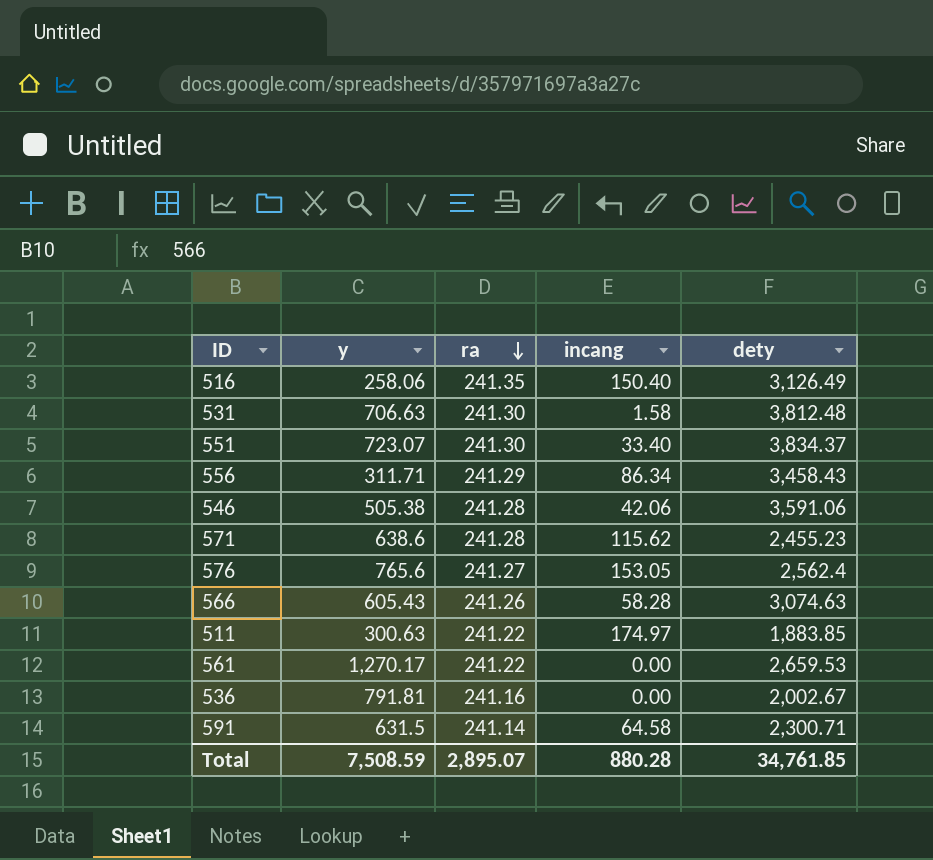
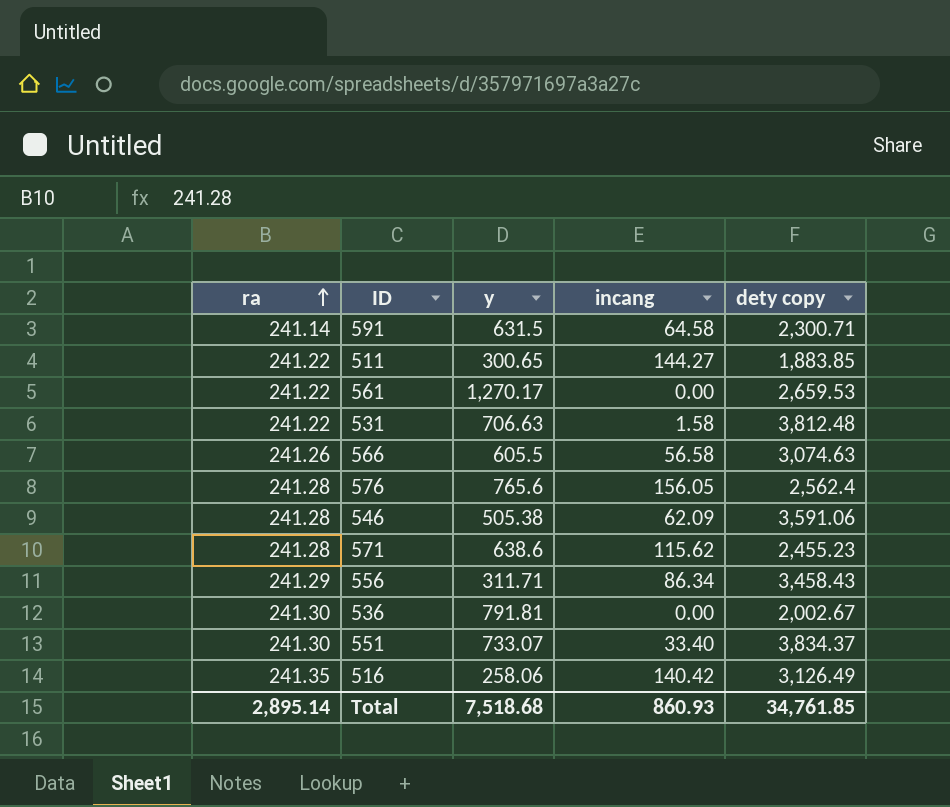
row order: ra descending -> ra ascending
column ra | position: 3 -> 1
column name: dety -> dety copy
511 | y: 300.63 -> 300.65
511 | incang: 174.97 -> 144.27
531 | ra: 241.30 -> 241.22
566 | y: 605.43 -> 605.5
566 | incang: 58.28 -> 56.58
576 | ra: 241.27 -> 241.28
576 | incang: 153.05 -> 156.05
546 | incang: 42.06 -> 62.09
536 | ra: 241.16 -> 241.30
551 | y: 723.07 -> 733.07
516 | incang: 150.40 -> 140.42
Total | ra: 2,895.07 -> 2,895.14
Total | y: 7,508.59 -> 7,518.68
Total | incang: 880.28 -> 860.93

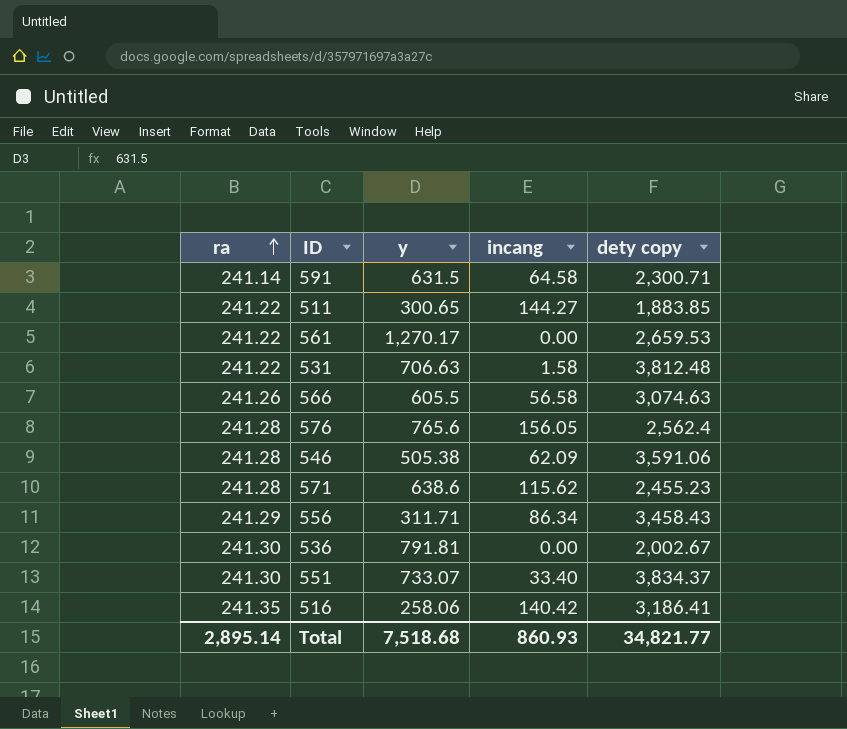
516 | dety copy: 3,126.49 -> 3,186.41
Total | dety copy: 34,761.85 -> 34,821.77

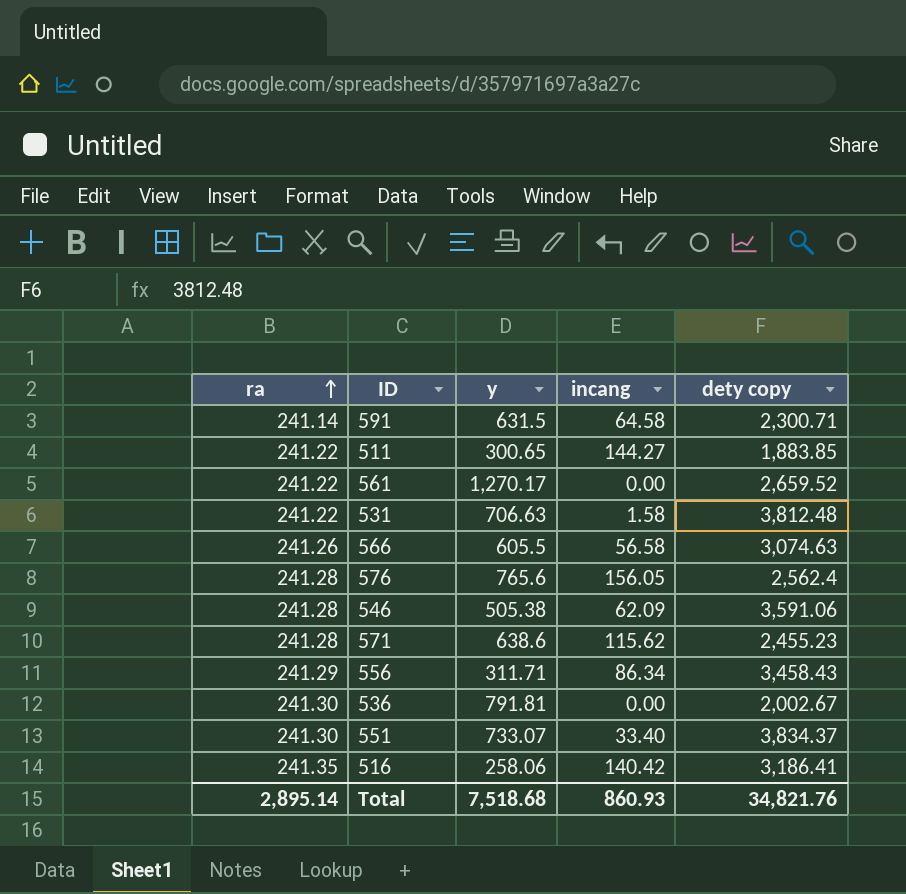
561 | dety copy: 2,659.53 -> 2,659.52
Total | dety copy: 34,821.77 -> 34,821.76

